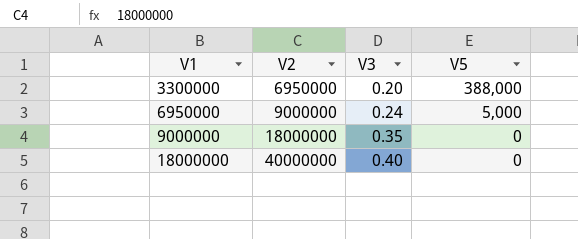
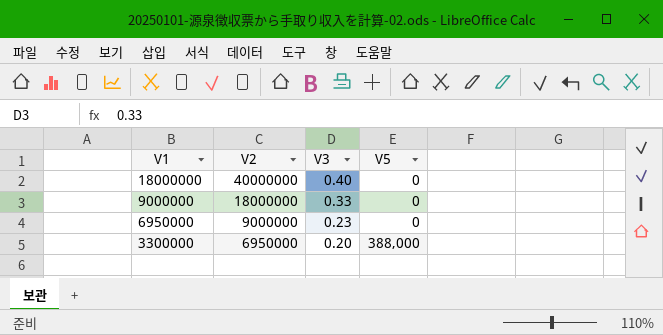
row order: V1 ascending -> V1 descending
9000000 | V3: 0.35 -> 0.33
6950000 | V3: 0.24 -> 0.23
6950000 | V5: 5,000 -> 0

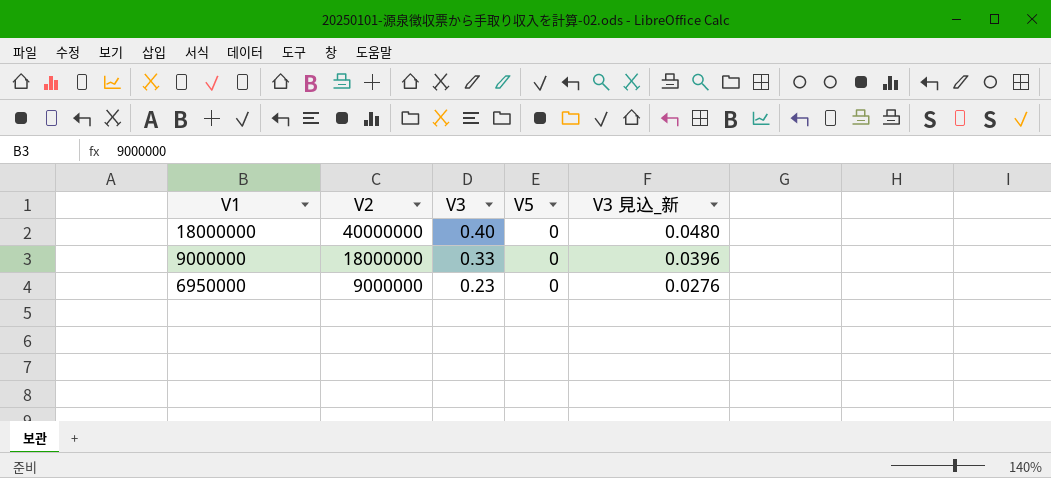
column V3 見込_新 | formula: none -> [V3] * 0.12
row 3300000: 6950000 | 0.20 | 388,000 -> none

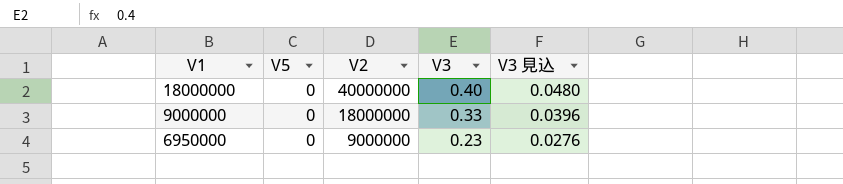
column V5 | position: 4 -> 2
column name: V3 見込_新 -> V3 見込

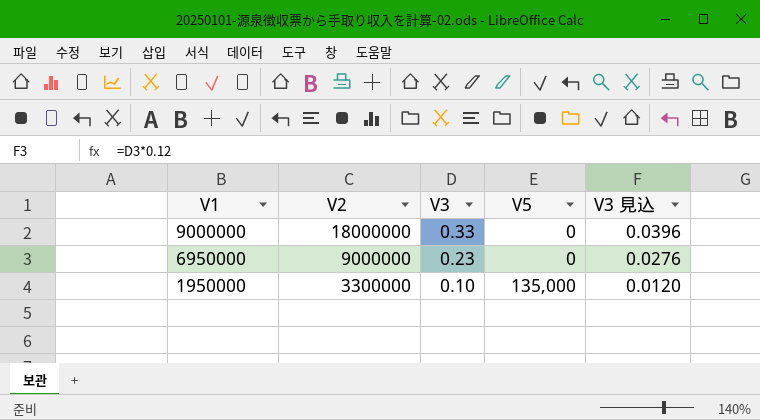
column V5 | position: 2 -> 4
row 18000000: 0 | 40000000 | 0.40 | 0.0480 -> none
row 1950000: none -> 3300000 | 0.10 | 135,000 | 0.0120

